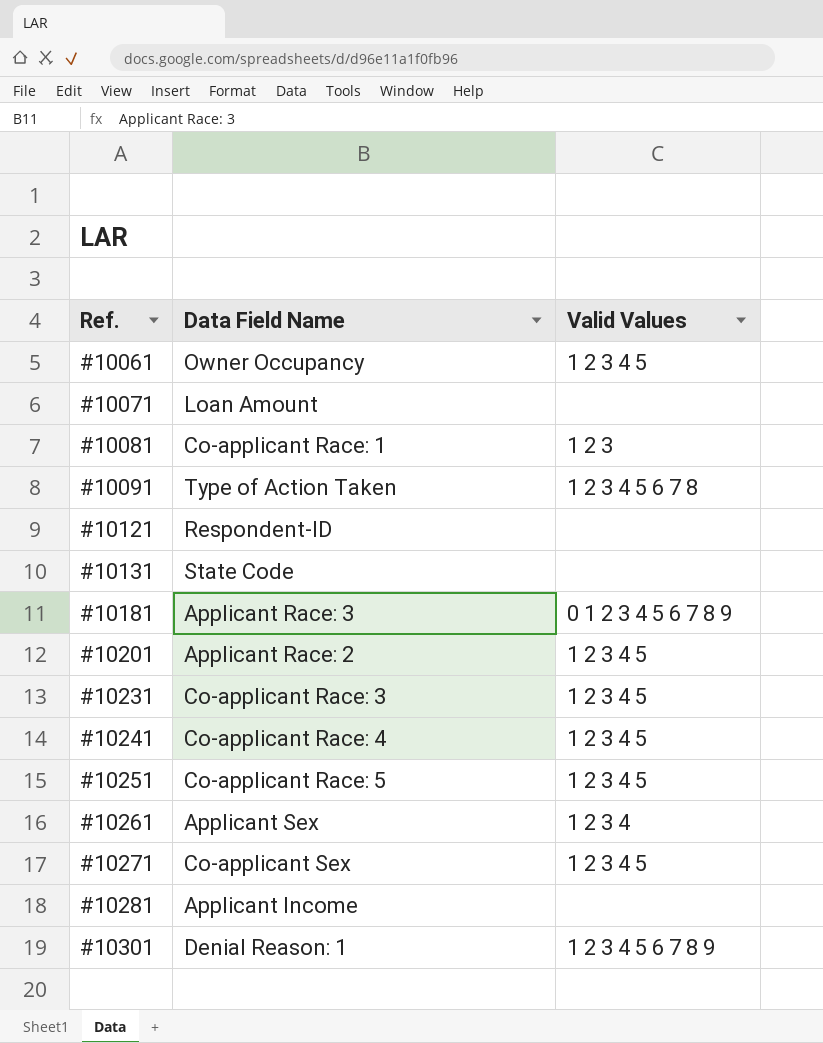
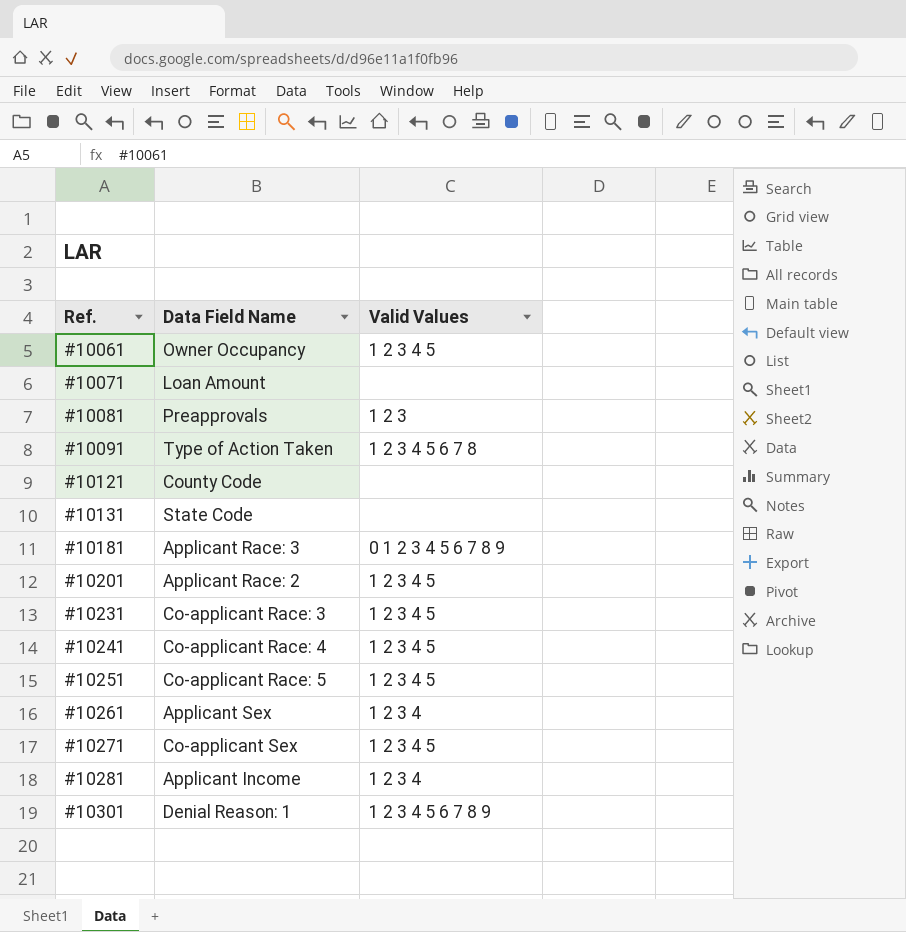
#10081 | Data Field Name: Co-applicant Race: 1 -> Preapprovals
#10121 | Data Field Name: Respondent-ID -> County Code
#10281 | Valid Values: none -> 1 2 3 4

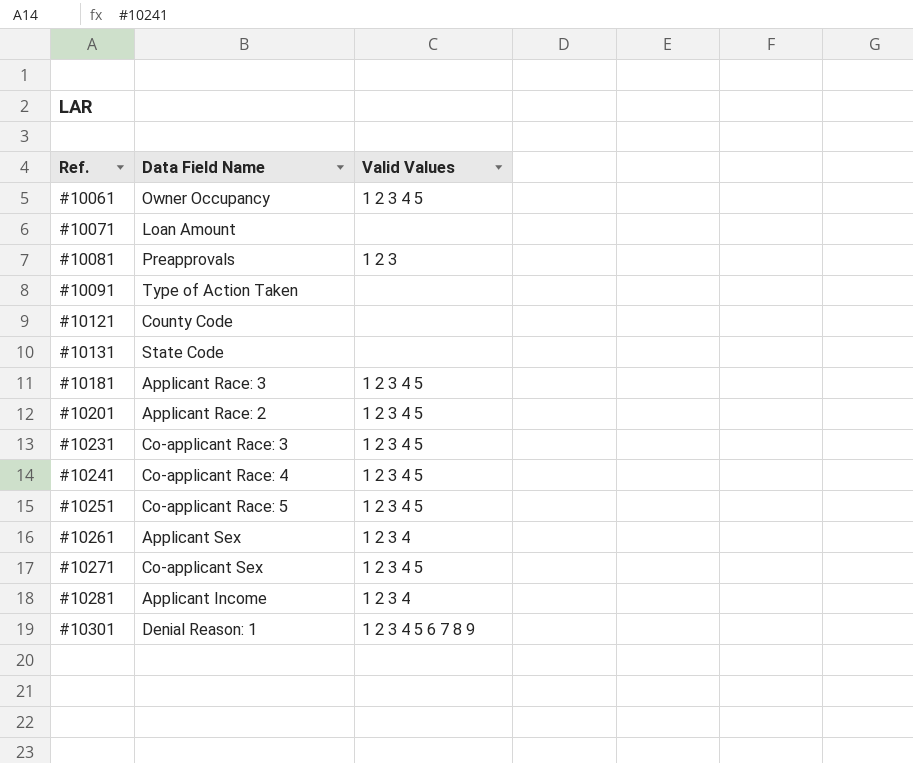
#10091 | Valid Values: 1 2 3 4 5 6 7 8 -> none
#10181 | Valid Values: 0 1 2 3 4 5 6 7 8 9 -> 1 2 3 4 5

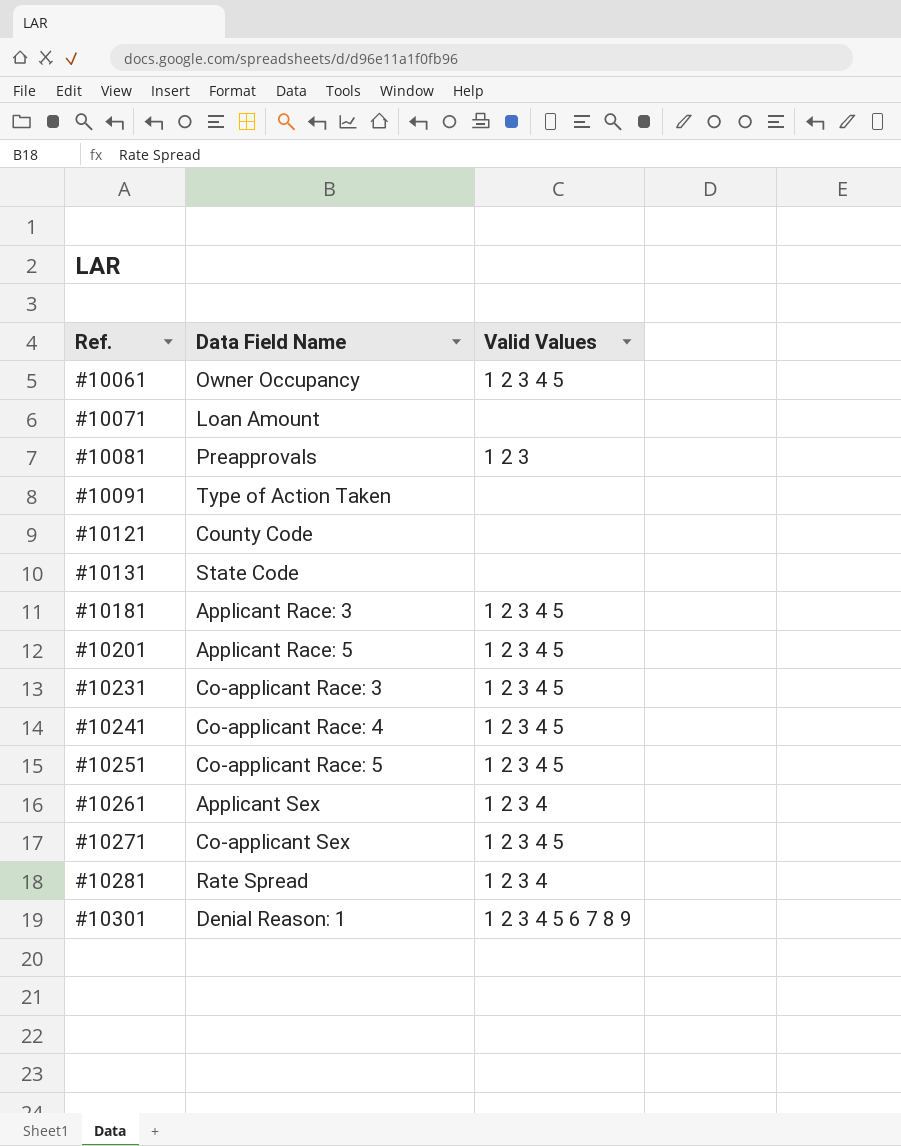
#10201 | Data Field Name: Applicant Race: 2 -> Applicant Race: 5
#10281 | Data Field Name: Applicant Income -> Rate Spread

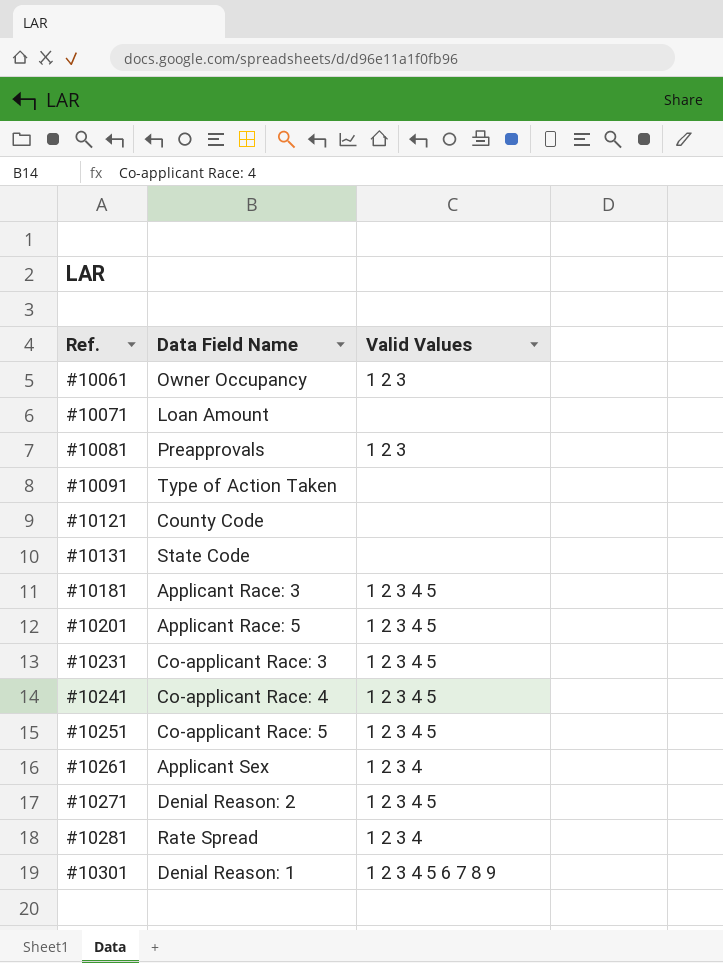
#10061 | Valid Values: 1 2 3 4 5 -> 1 2 3
#10271 | Data Field Name: Co-applicant Sex -> Denial Reason: 2

